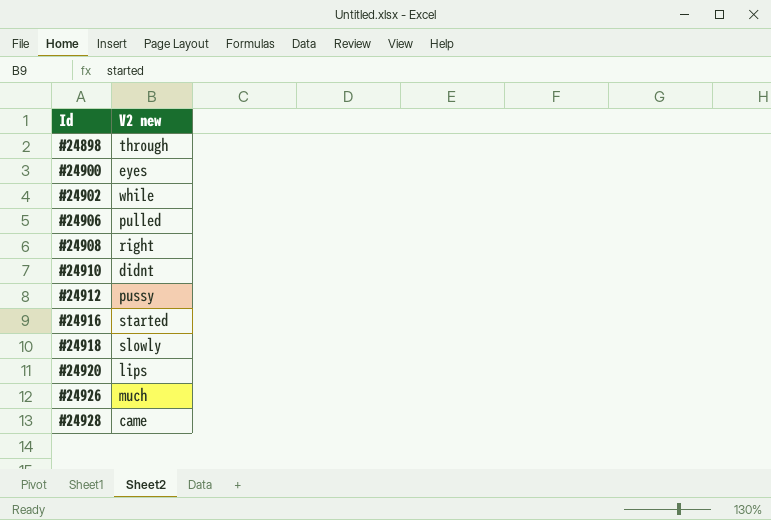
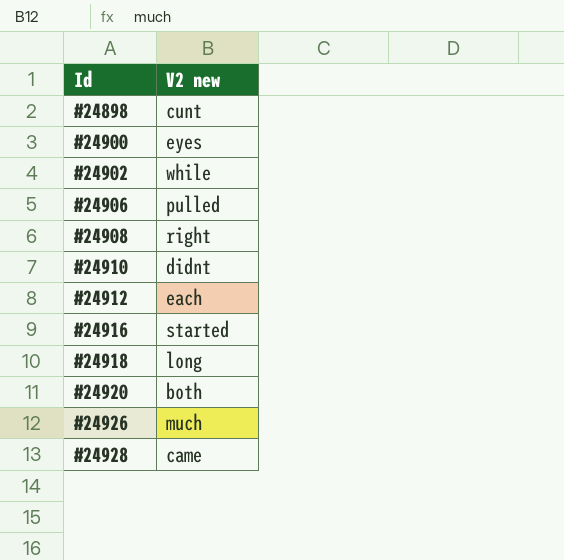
#24898 | V2 new: through -> cunt
#24912 | V2 new: pussy -> each
#24918 | V2 new: slowly -> long
#24920 | V2 new: lips -> both

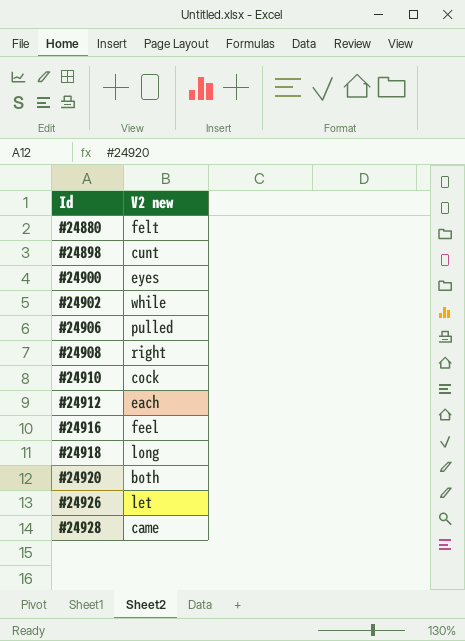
row #24880: none -> felt
#24910 | V2 new: didnt -> cock
#24916 | V2 new: started -> feel
#24926 | V2 new: much -> let

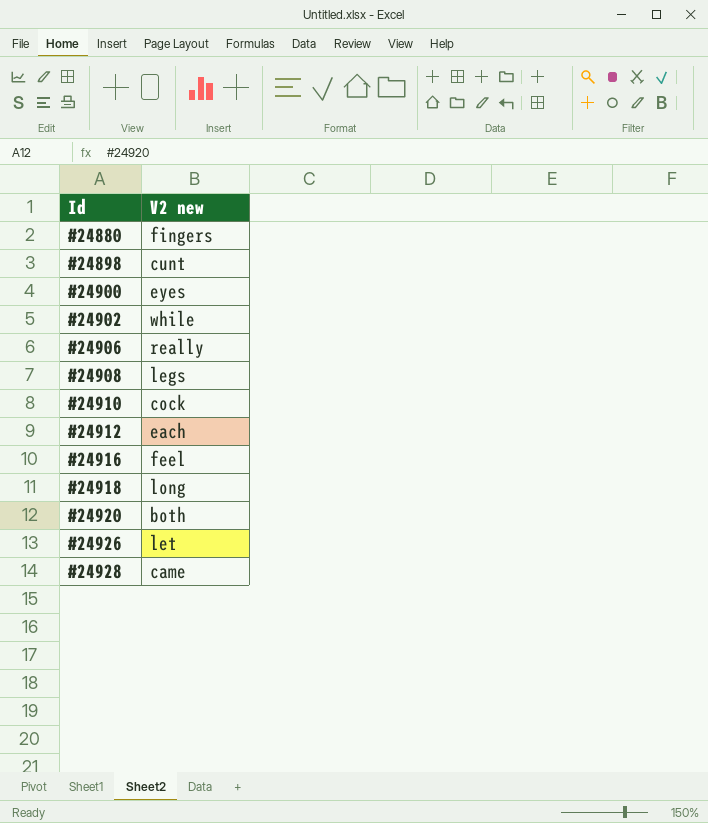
#24880 | V2 new: felt -> fingers
#24906 | V2 new: pulled -> really
#24908 | V2 new: right -> legs

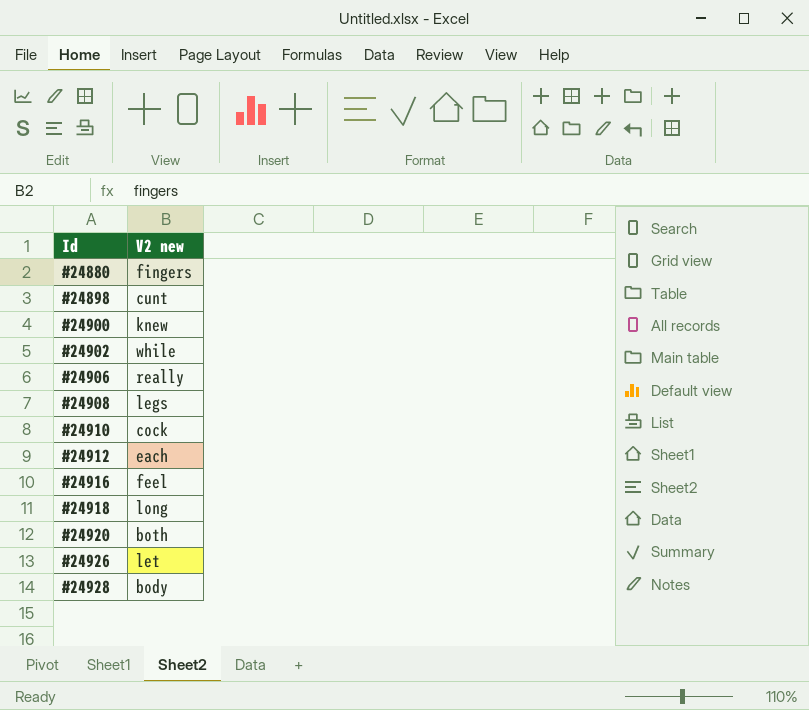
#24900 | V2 new: eyes -> knew
#24928 | V2 new: came -> body

